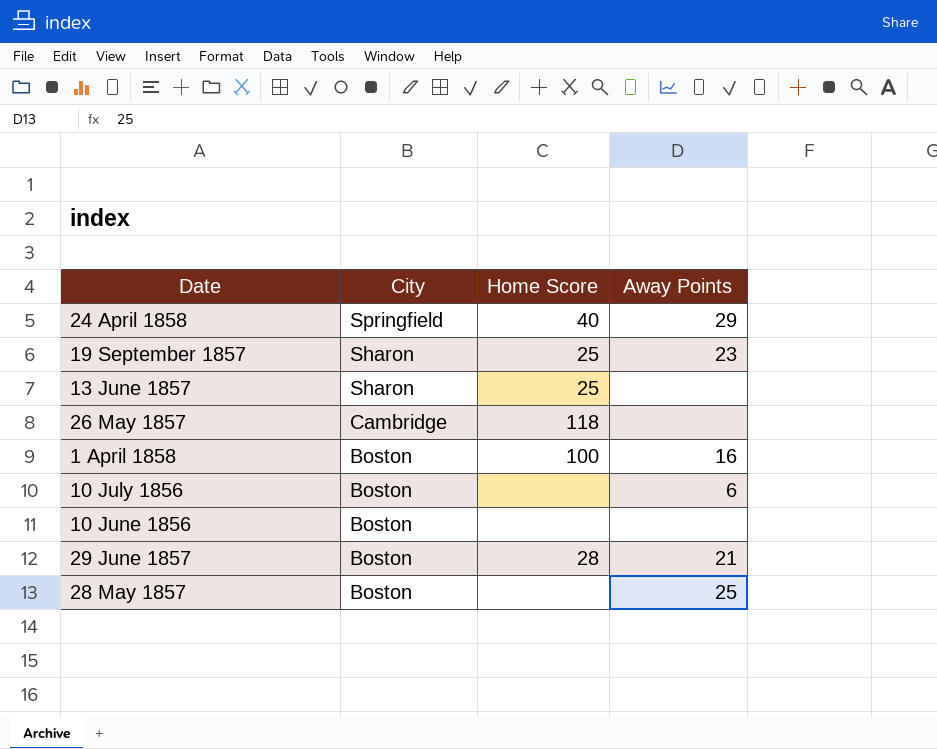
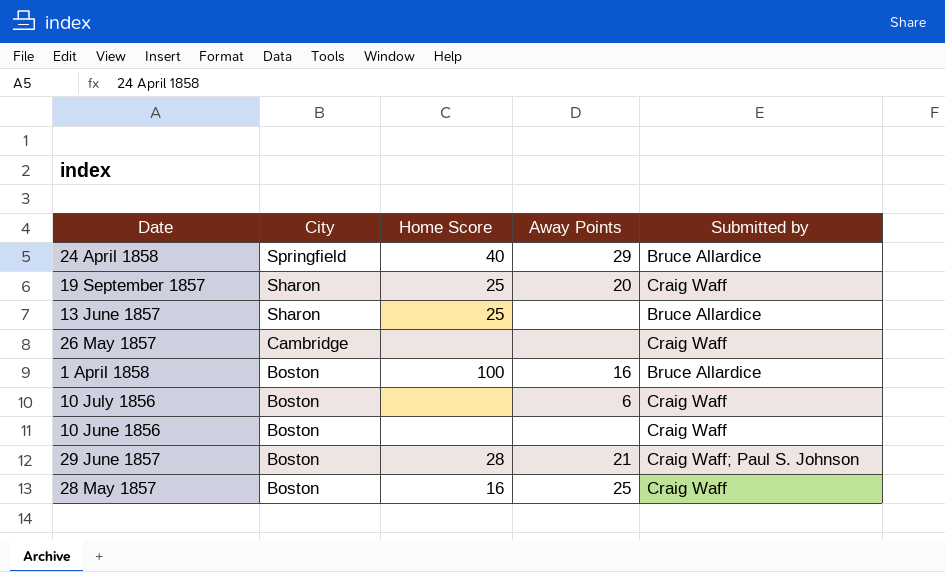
column Submitted by | position: none -> 5
19 September 1857 | Away Points: 23 -> 20
26 May 1857 | Home Score: 118 -> none
28 May 1857 | Home Score: none -> 16

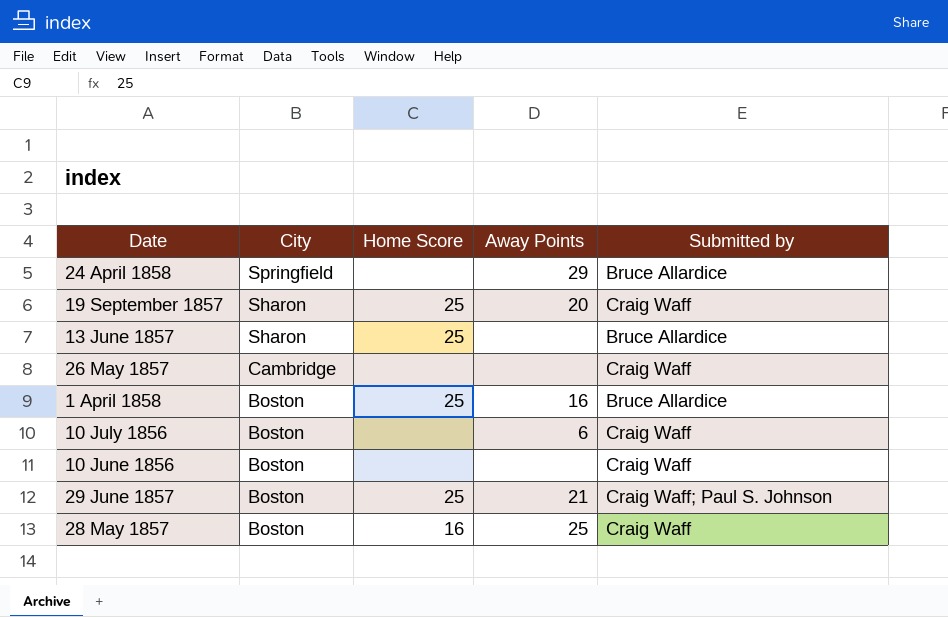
24 April 1858 | Home Score: 40 -> none
1 April 1858 | Home Score: 100 -> 25
29 June 1857 | Home Score: 28 -> 25

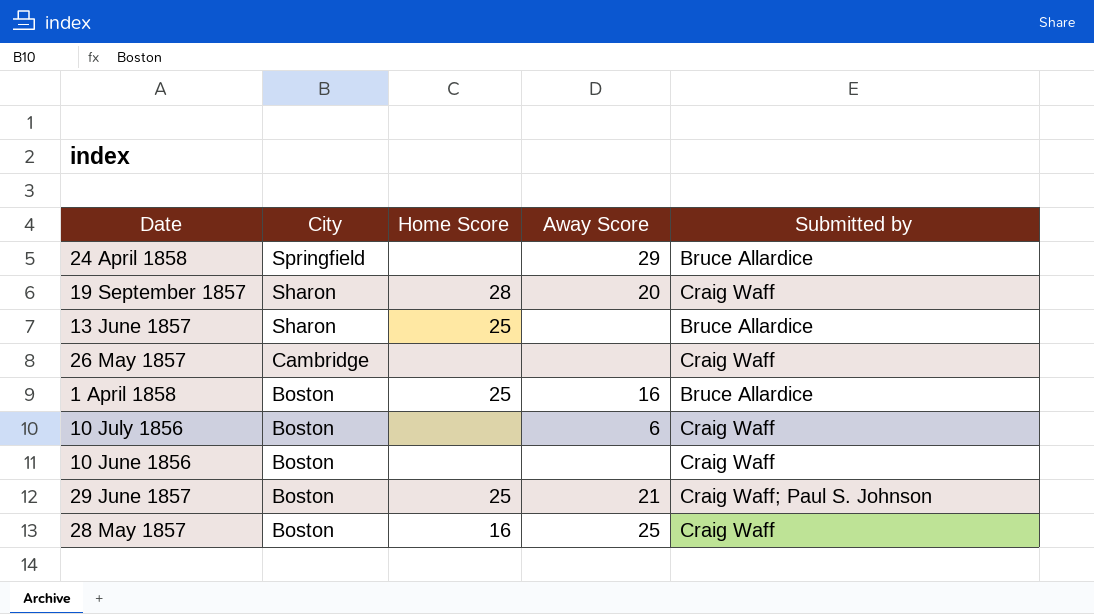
column name: Away Points -> Away Score
19 September 1857 | Home Score: 25 -> 28

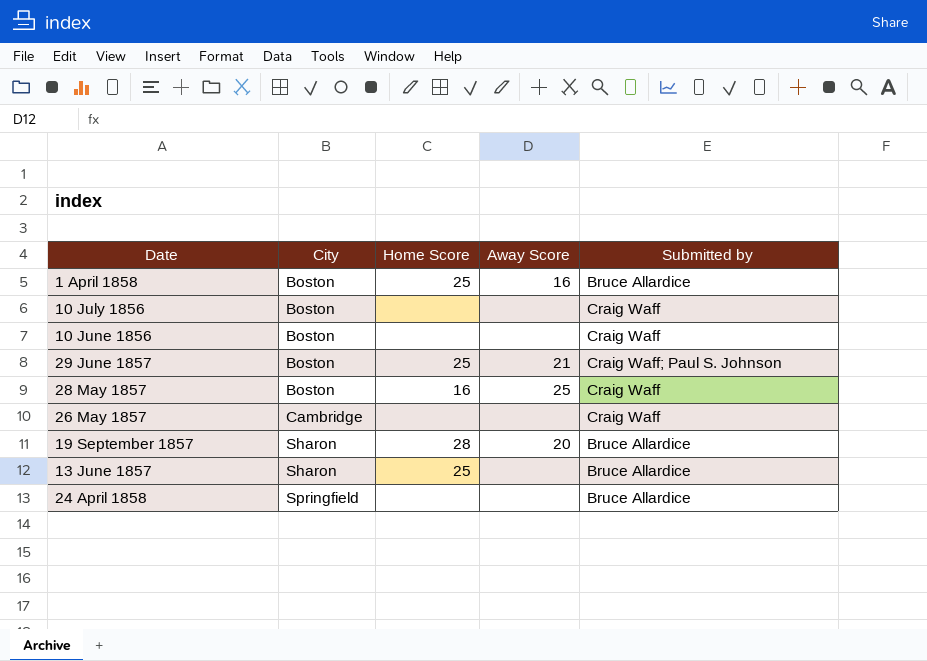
row order: City descending -> City ascending
10 July 1856 | Away Score: 6 -> none
19 September 1857 | Submitted by: Craig Waff -> Bruce Allardice
24 April 1858 | Away Score: 29 -> none

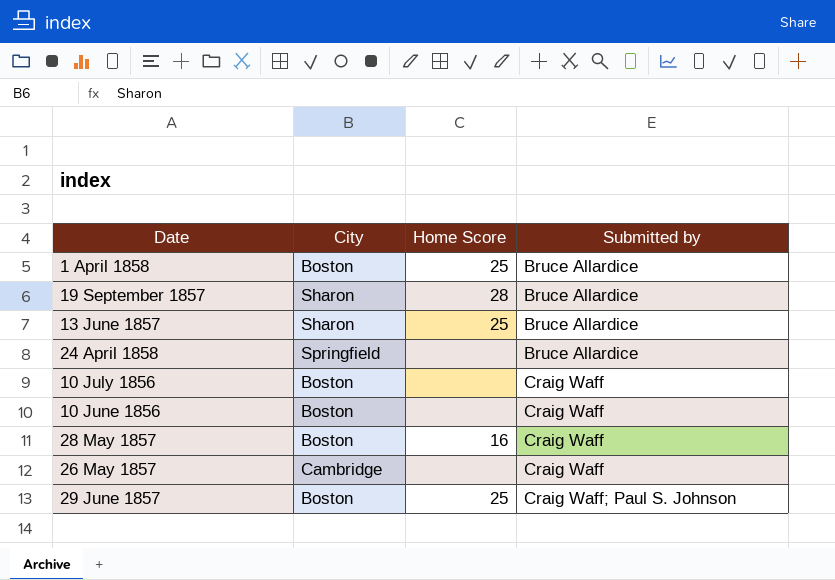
row order: City ascending -> Submitted by ascending
column Away Score | position: 4 -> none

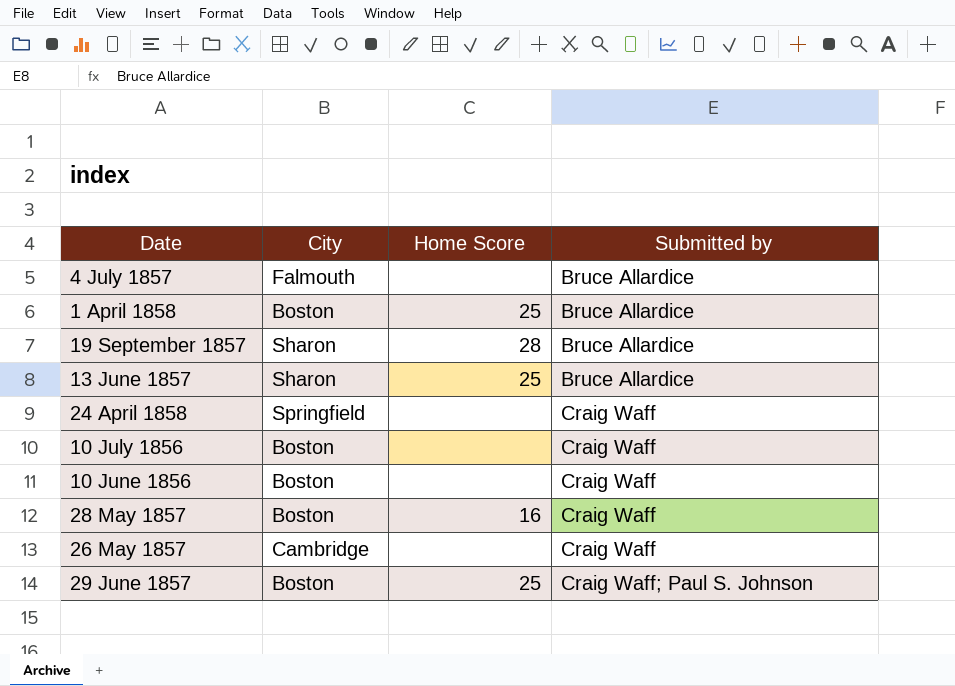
row 4 July 1857: none -> Falmouth | none | Bruce Allardice
24 April 1858 | Submitted by: Bruce Allardice -> Craig Waff

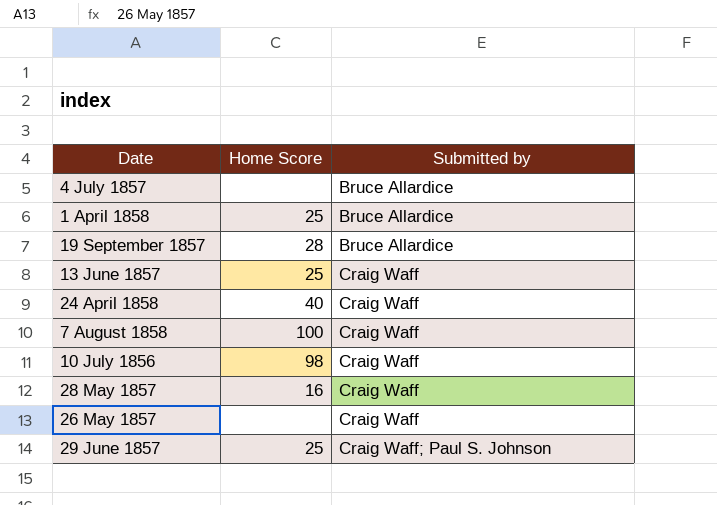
column City | position: 2 -> none
row 10 June 1856: Boston | none | Craig Waff -> none
13 June 1857 | Submitted by: Bruce Allardice -> Craig Waff
24 April 1858 | Home Score: none -> 40
row 7 August 1858: none -> 100 | Craig Waff
10 July 1856 | Home Score: none -> 98

